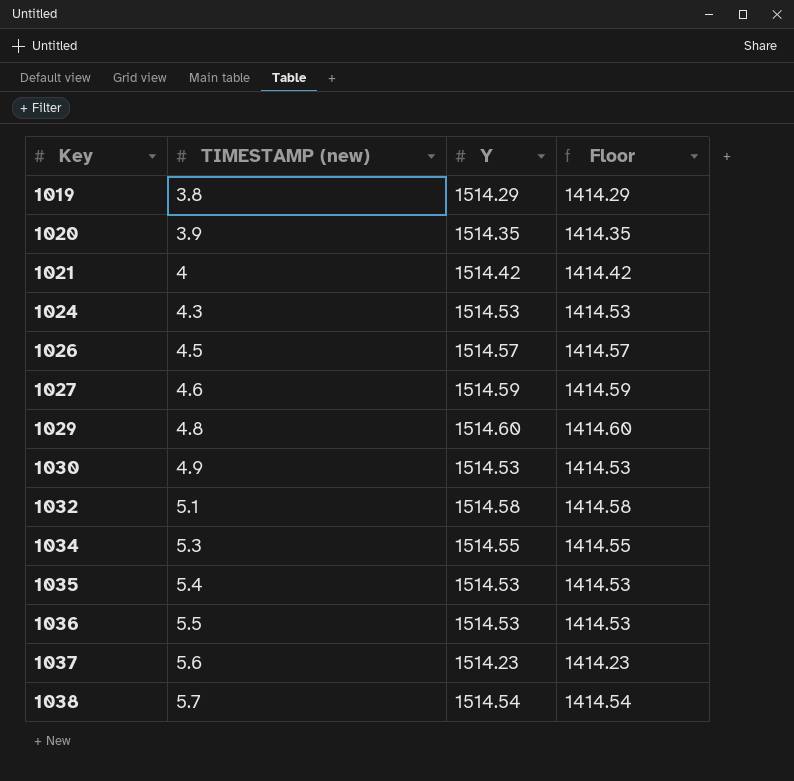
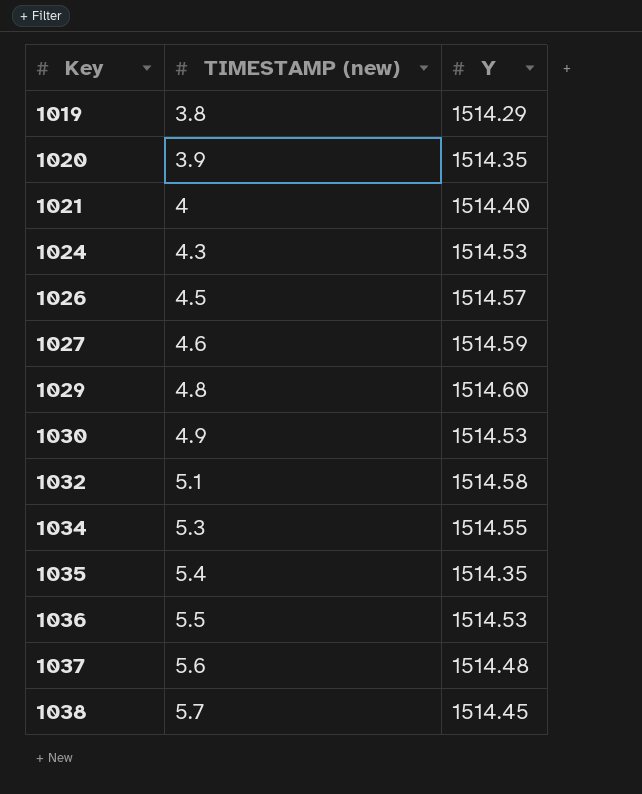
column Floor | formula: [Y] - 100 -> none
1021 | Y: 1514.42 -> 1514.40
1035 | Y: 1514.53 -> 1514.35
1037 | Y: 1514.23 -> 1514.48
1038 | Y: 1514.54 -> 1514.45

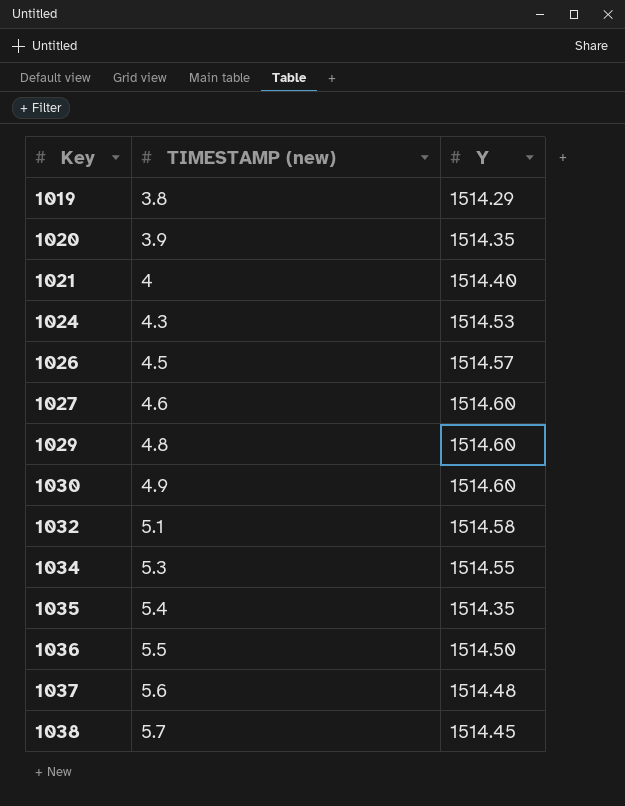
1027 | Y: 1514.59 -> 1514.60
1030 | Y: 1514.53 -> 1514.60
1036 | Y: 1514.53 -> 1514.50

